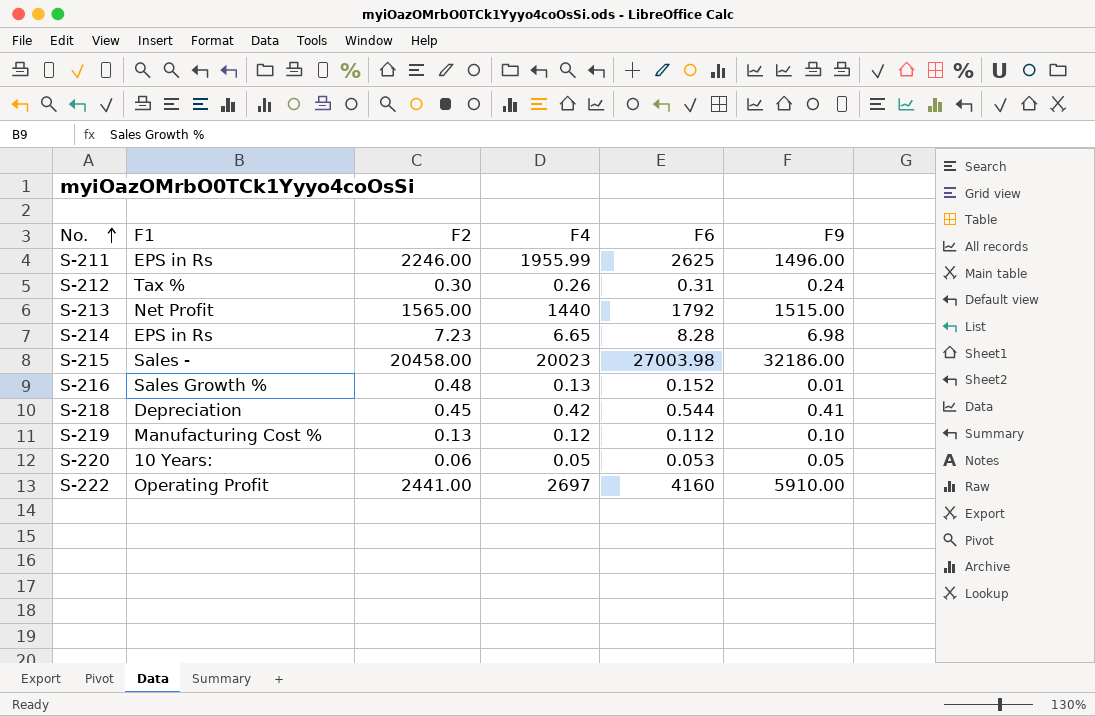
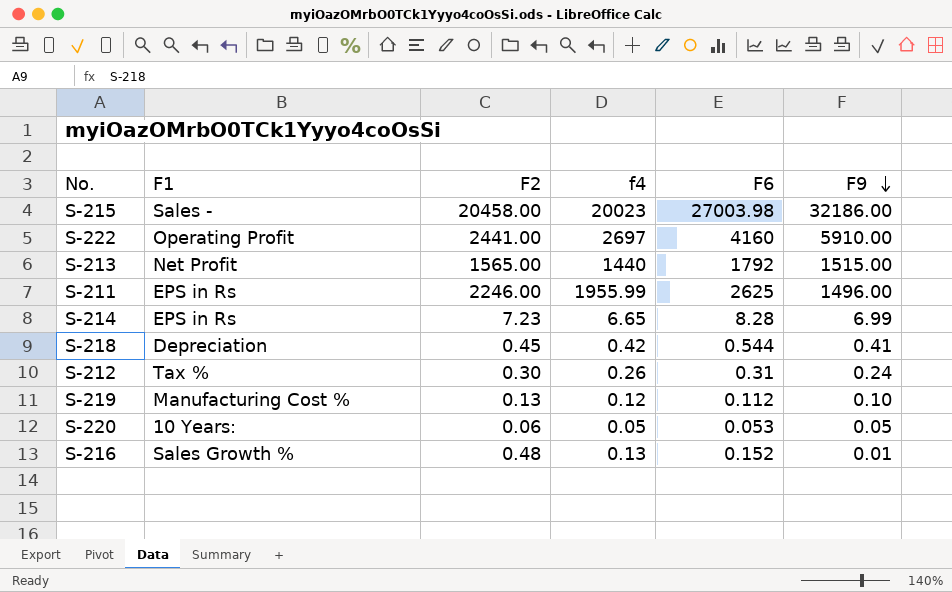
row order: No. ascending -> F9 descending
column name: F4 -> f4
S-214 | F9: 6.98 -> 6.99

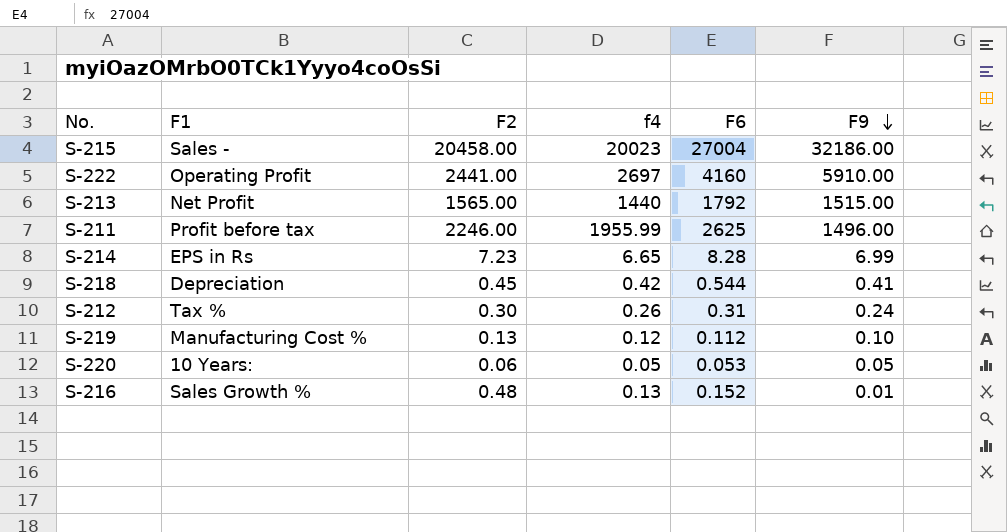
S-215 | F6: 27003.98 -> 27004
S-211 | F1: EPS in Rs -> Profit before tax

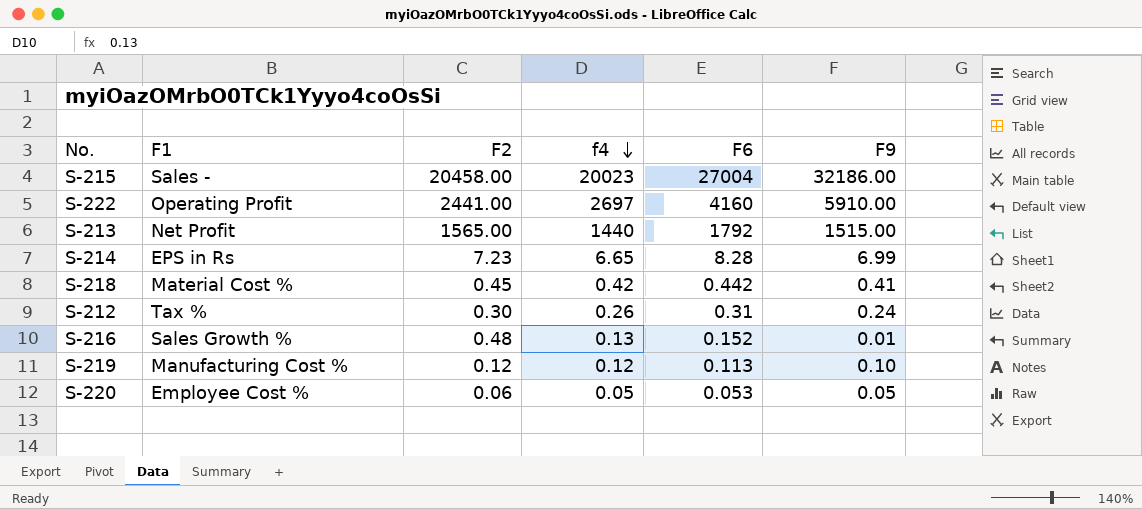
row order: F9 descending -> f4 descending
row S-211: Profit before tax | 2246.00 | 1955.99 | 2625 | 1496.00 -> none
S-218 | F1: Depreciation -> Material Cost %
S-218 | F6: 0.544 -> 0.442
S-219 | F2: 0.13 -> 0.12
S-219 | F6: 0.112 -> 0.113
S-220 | F1: 10 Years: -> Employee Cost %

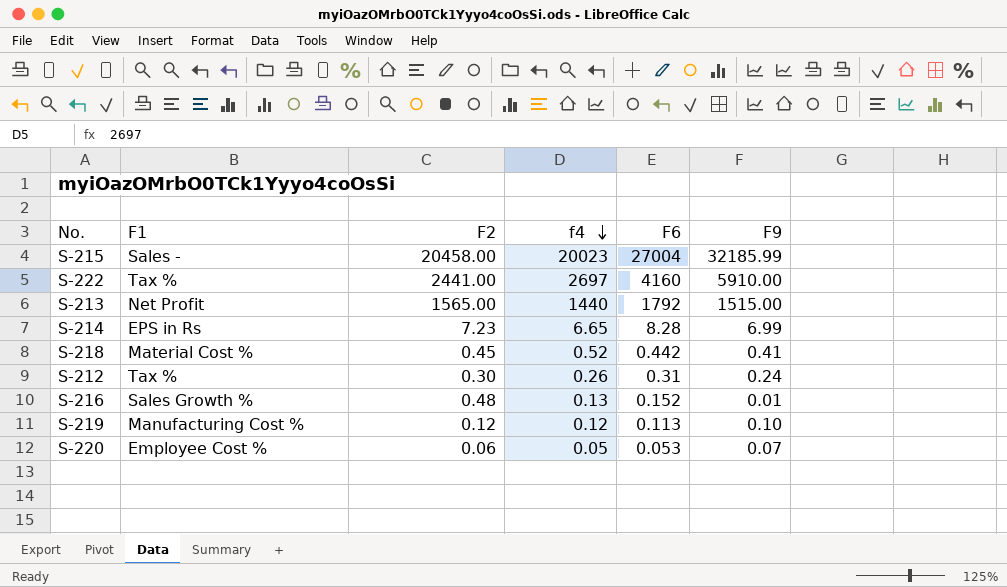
S-215 | F9: 32186.00 -> 32185.99
S-222 | F1: Operating Profit -> Tax %
S-218 | f4: 0.42 -> 0.52
S-220 | F9: 0.05 -> 0.07

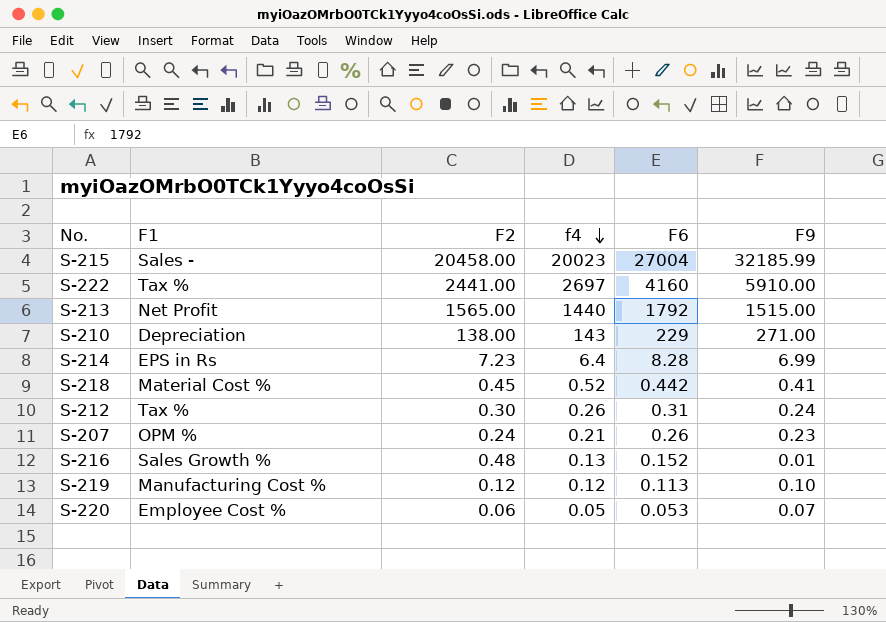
row S-210: none -> Depreciation | 138.00 | 143 | 229 | 271.00
S-214 | f4: 6.65 -> 6.4
row S-207: none -> OPM % | 0.24 | 0.21 | 0.26 | 0.23

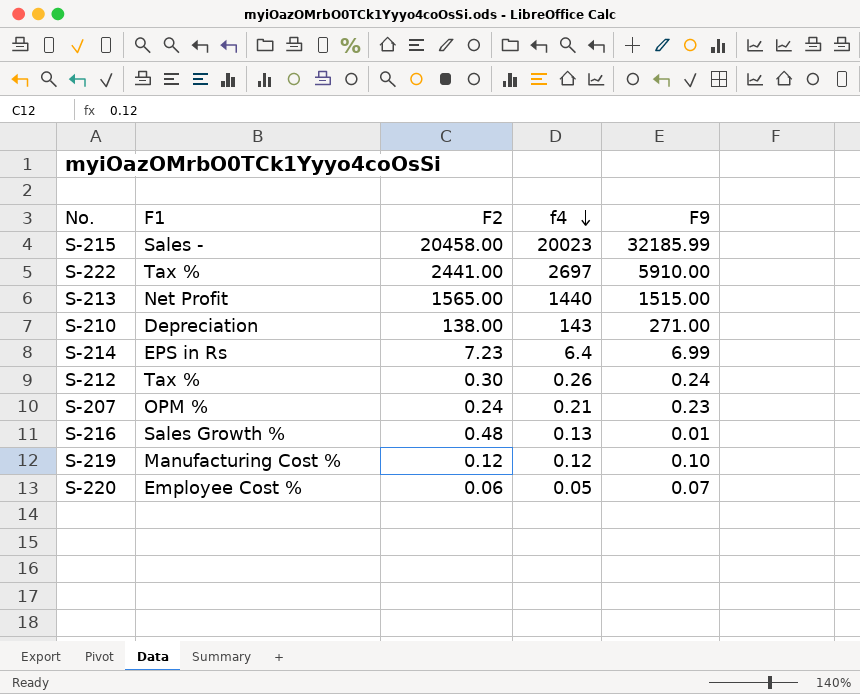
column F6 | position: 5 -> none
row S-218: Material Cost % | 0.45 | 0.52 | 0.442 | 0.41 -> none

